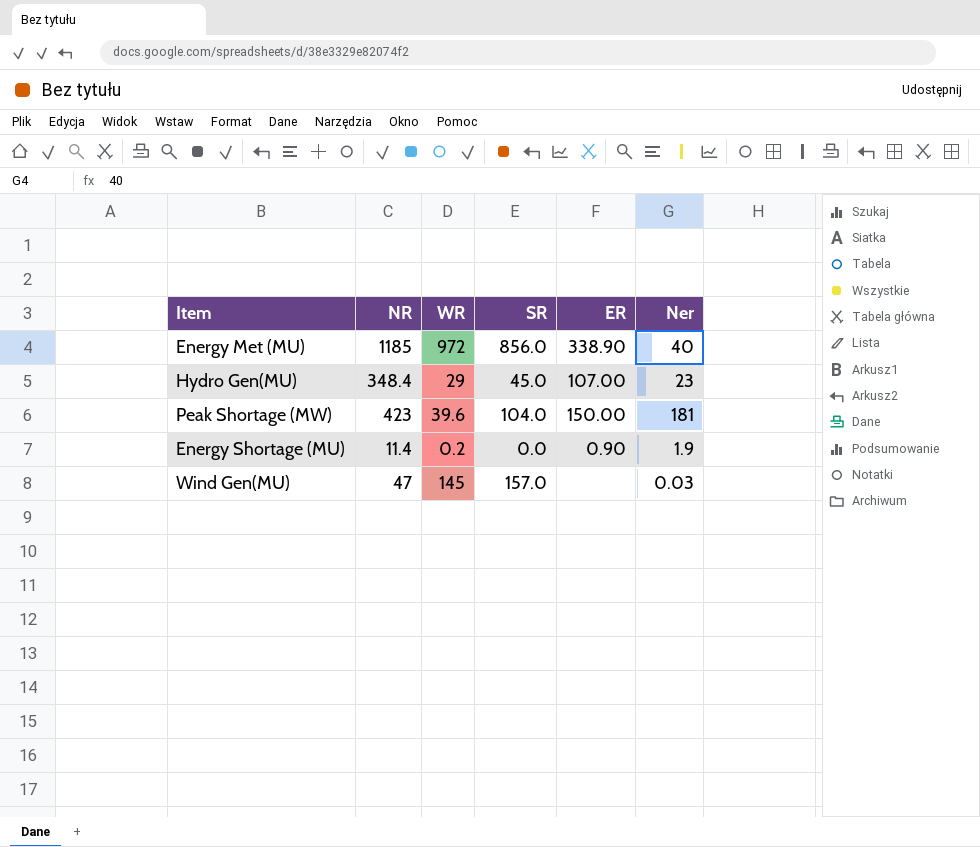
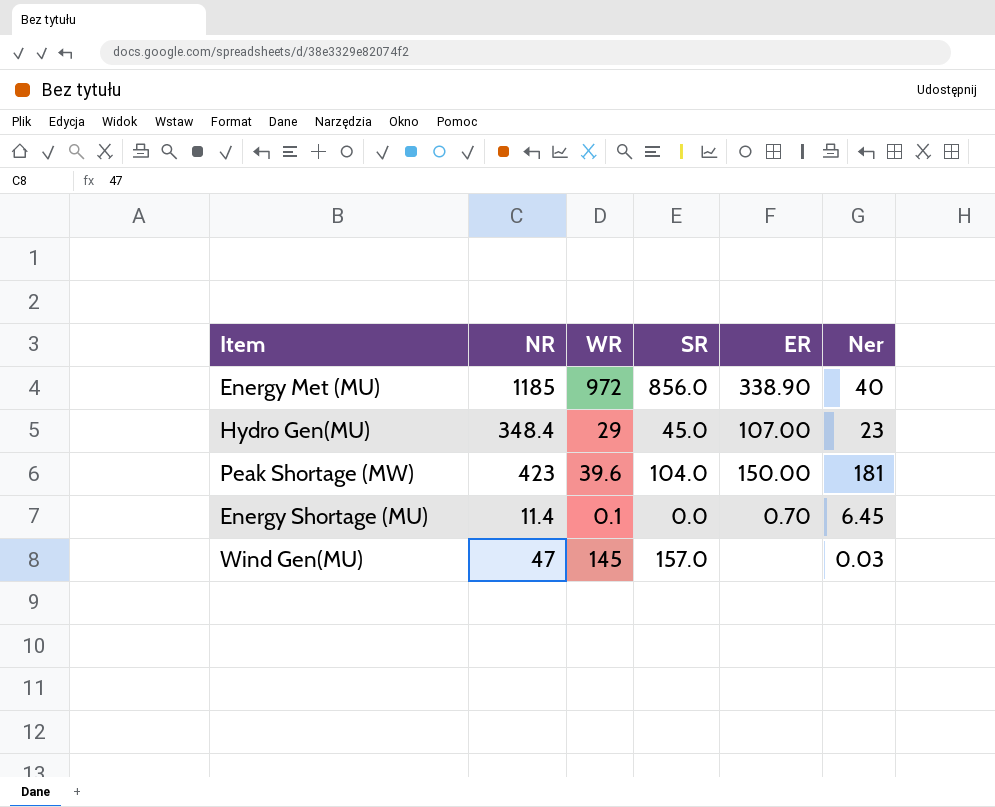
Energy Shortage (MU) | WR: 0.2 -> 0.1
Energy Shortage (MU) | ER: 0.90 -> 0.70
Energy Shortage (MU) | Ner: 1.9 -> 6.45

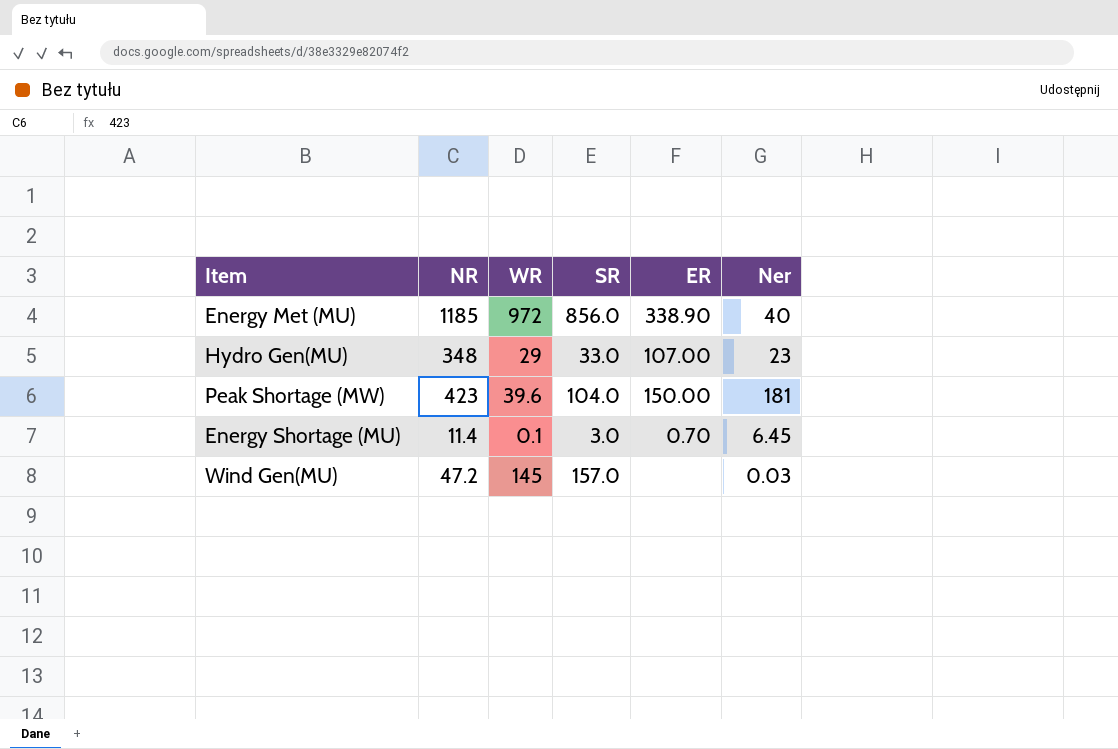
Hydro Gen(MU) | NR: 348.4 -> 348
Hydro Gen(MU) | SR: 45.0 -> 33.0
Energy Shortage (MU) | SR: 0.0 -> 3.0
Wind Gen(MU) | NR: 47 -> 47.2

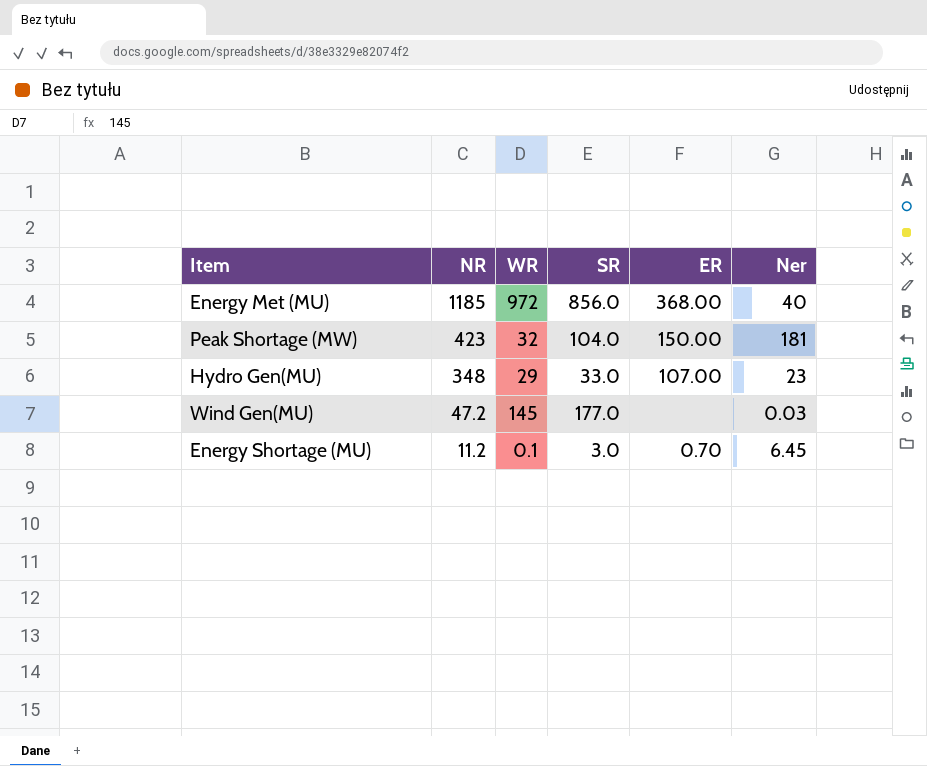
row order: none -> NR descending
Energy Met (MU) | ER: 338.90 -> 368.00
Peak Shortage (MW) | WR: 39.6 -> 32
Wind Gen(MU) | SR: 157.0 -> 177.0
Energy Shortage (MU) | NR: 11.4 -> 11.2

